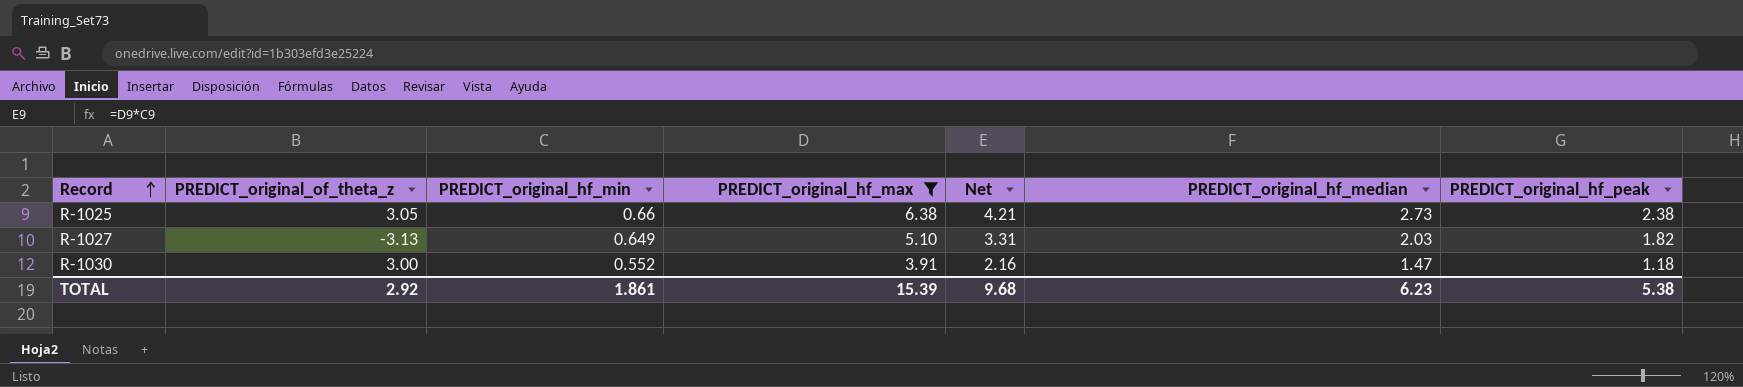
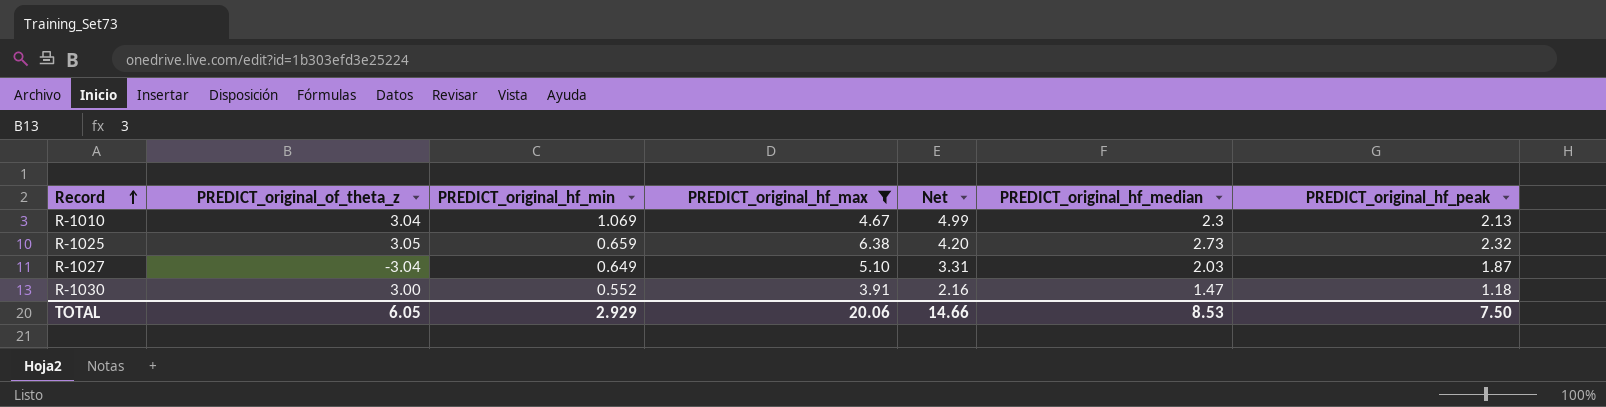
row R-1010: none -> 3.04 | 1.069 | 4.67 | 4.99 | 2.3 | 2.13
R-1025 | PREDICT_original_hf_min: 0.66 -> 0.659
R-1025 | Net: 4.21 -> 4.20
R-1025 | PREDICT_original_hf_peak: 2.38 -> 2.32
R-1027 | PREDICT_original_of_theta_z: -3.13 -> -3.04
R-1027 | PREDICT_original_hf_peak: 1.82 -> 1.87
TOTAL | PREDICT_original_of_theta_z: 2.92 -> 6.05
TOTAL | PREDICT_original_hf_min: 1.861 -> 2.929
TOTAL | PREDICT_original_hf_max: 15.39 -> 20.06
TOTAL | Net: 9.68 -> 14.66
TOTAL | PREDICT_original_hf_median: 6.23 -> 8.53
TOTAL | PREDICT_original_hf_peak: 5.38 -> 7.50

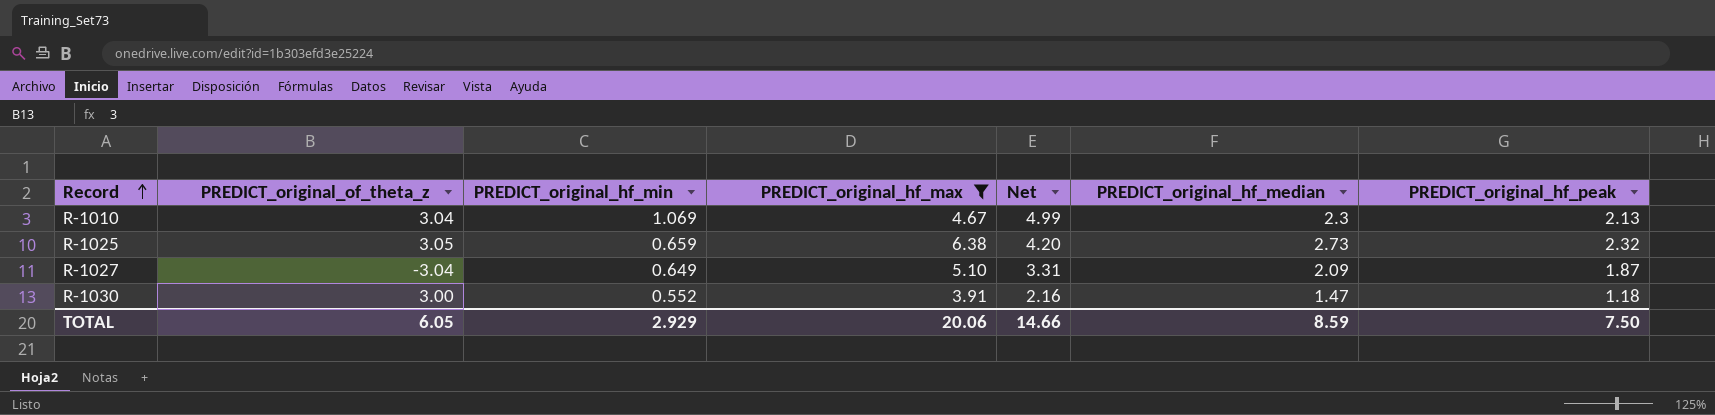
R-1027 | PREDICT_original_hf_median: 2.03 -> 2.09
TOTAL | PREDICT_original_hf_median: 8.53 -> 8.59

